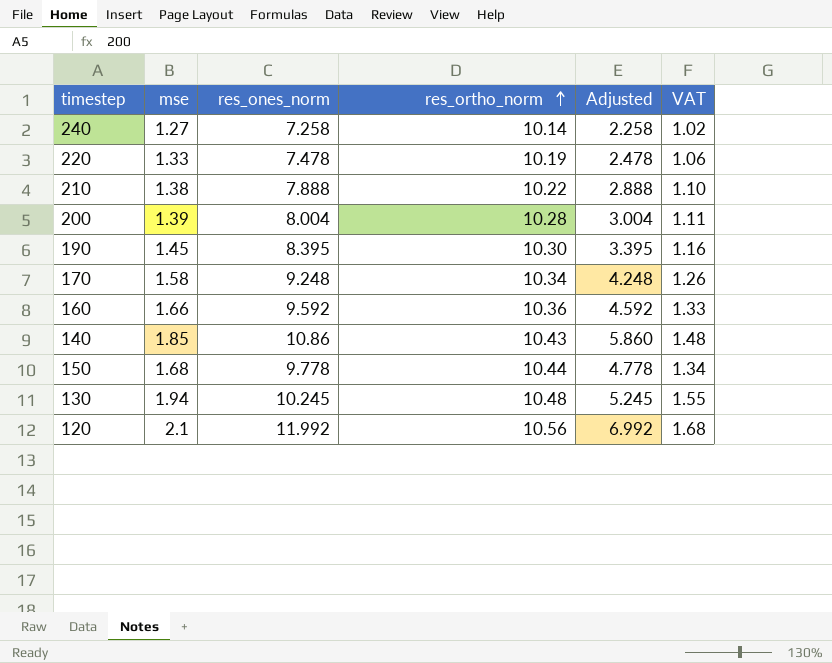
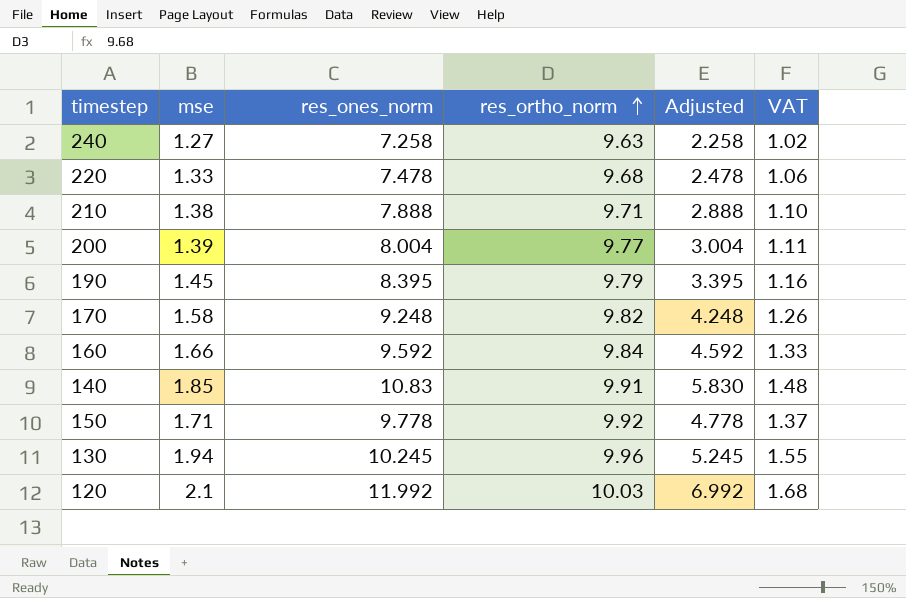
240 | res_ortho_norm: 10.14 -> 9.63
220 | res_ortho_norm: 10.19 -> 9.68
210 | res_ortho_norm: 10.22 -> 9.71
200 | res_ortho_norm: 10.28 -> 9.77
190 | res_ortho_norm: 10.30 -> 9.79
170 | res_ortho_norm: 10.34 -> 9.82
160 | res_ortho_norm: 10.36 -> 9.84
140 | res_ones_norm: 10.86 -> 10.83
140 | res_ortho_norm: 10.43 -> 9.91
140 | Adjusted: 5.860 -> 5.830
150 | mse: 1.68 -> 1.71
150 | res_ortho_norm: 10.44 -> 9.92
150 | VAT: 1.34 -> 1.37
130 | res_ortho_norm: 10.48 -> 9.96
120 | res_ortho_norm: 10.56 -> 10.03

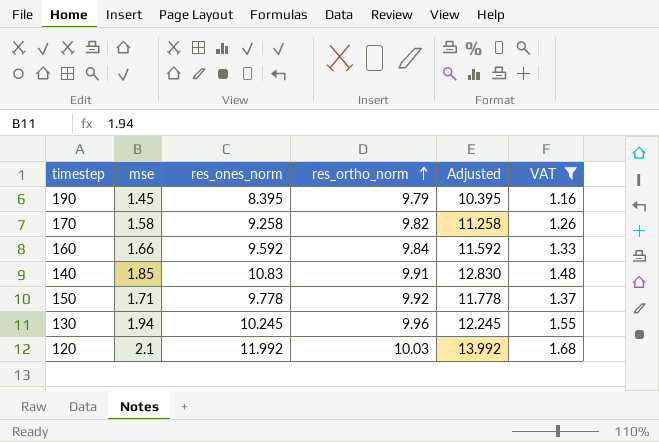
filter: none -> VAT >= 1.16
column Adjusted | formula: [res_ones_norm] - 5 -> [res_ones_norm] + 2
170 | res_ones_norm: 9.248 -> 9.258

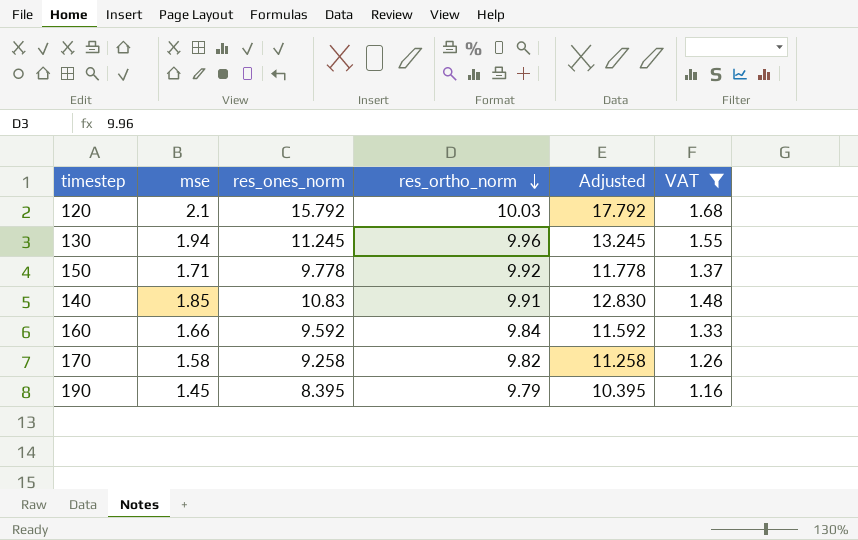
row order: res_ortho_norm ascending -> res_ortho_norm descending
120 | res_ones_norm: 11.992 -> 15.792
120 | Adjusted: 13.992 -> 17.792
130 | res_ones_norm: 10.245 -> 11.245
130 | Adjusted: 12.245 -> 13.245

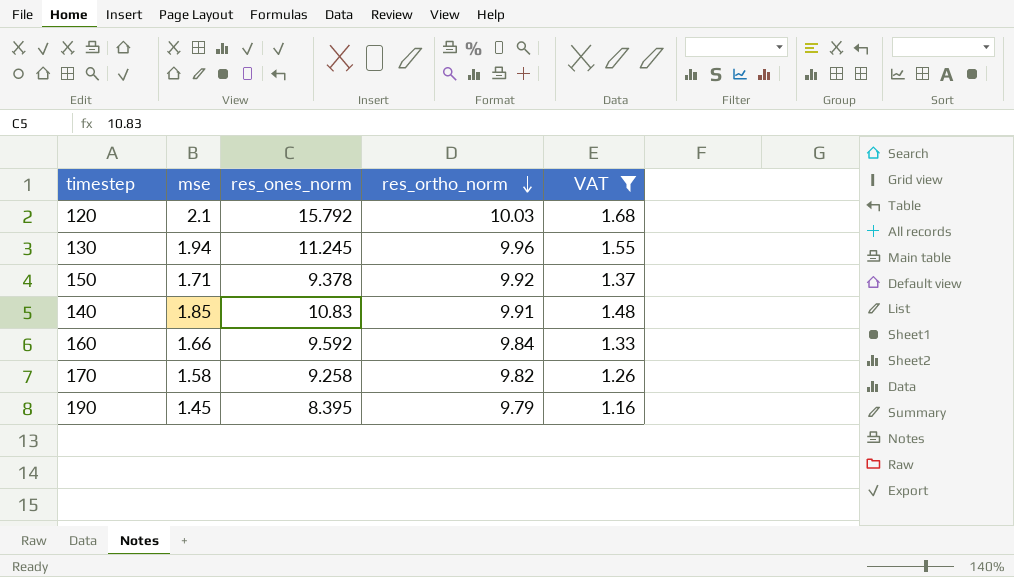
column Adjusted | formula: [res_ones_norm] + 2 -> none
150 | res_ones_norm: 9.778 -> 9.378

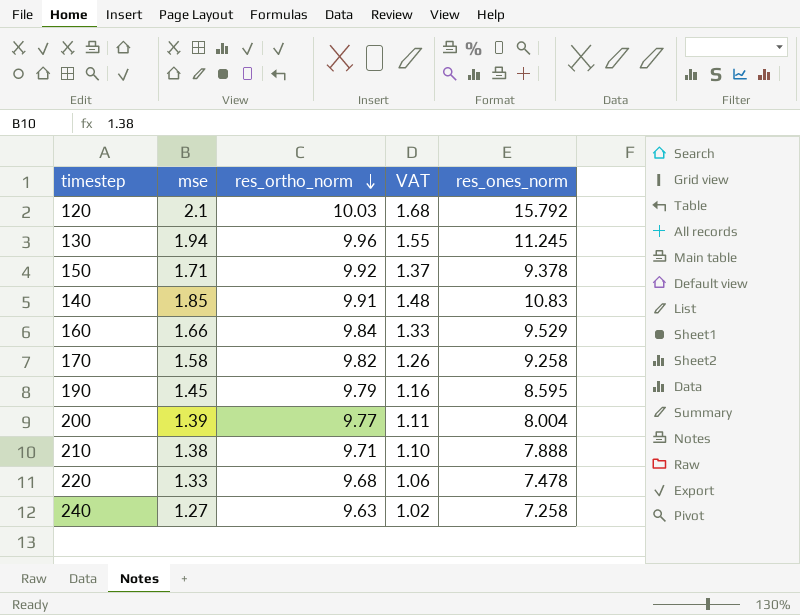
filter: VAT >= 1.16 -> none
column res_ones_norm | position: 3 -> 5
160 | res_ones_norm: 9.592 -> 9.529
190 | res_ones_norm: 8.395 -> 8.595

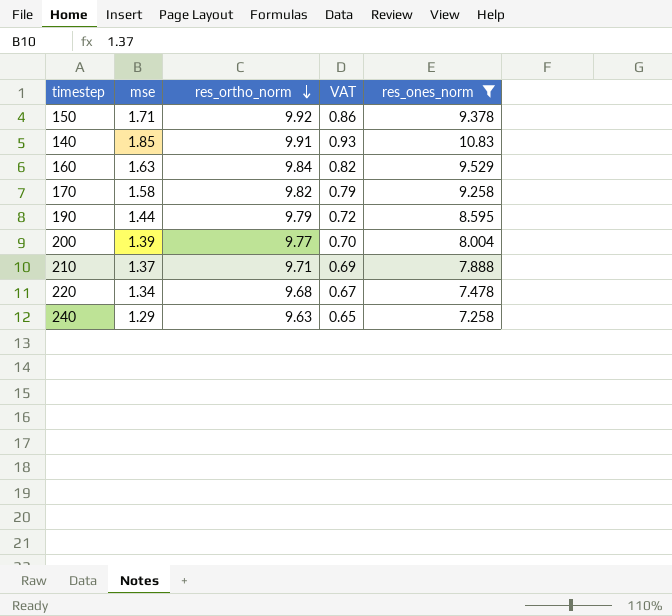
filter: none -> res_ones_norm <= 10.83
column VAT | formula: [mse] * 0.8 -> [mse] * 0.5
160 | mse: 1.66 -> 1.63
190 | mse: 1.45 -> 1.44
210 | mse: 1.38 -> 1.37
220 | mse: 1.33 -> 1.34
240 | mse: 1.27 -> 1.29

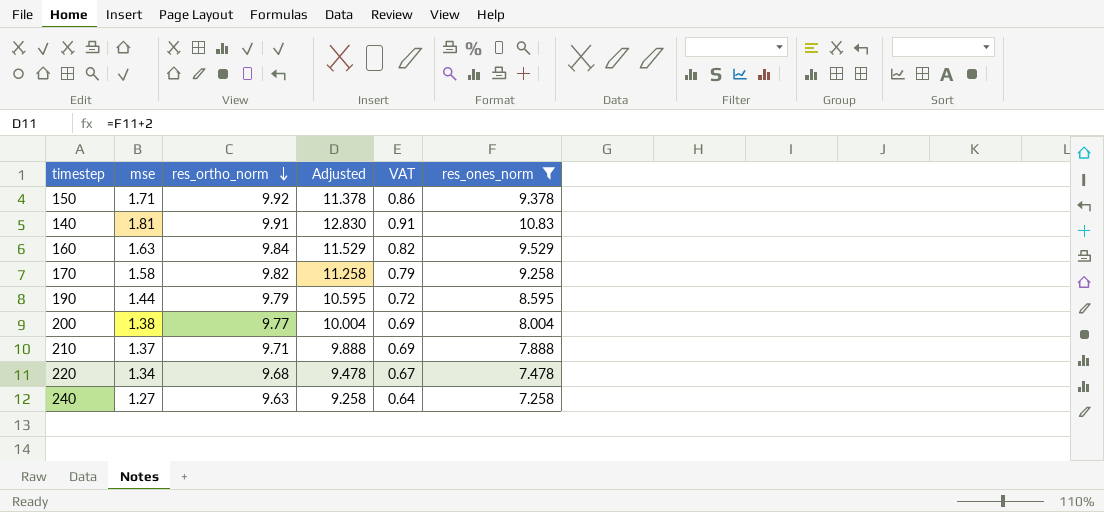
column Adjusted | formula: none -> [res_ones_norm] + 2
140 | mse: 1.85 -> 1.81
140 | VAT: 0.93 -> 0.91
200 | mse: 1.39 -> 1.38
200 | VAT: 0.70 -> 0.69
240 | mse: 1.29 -> 1.27
240 | VAT: 0.65 -> 0.64

